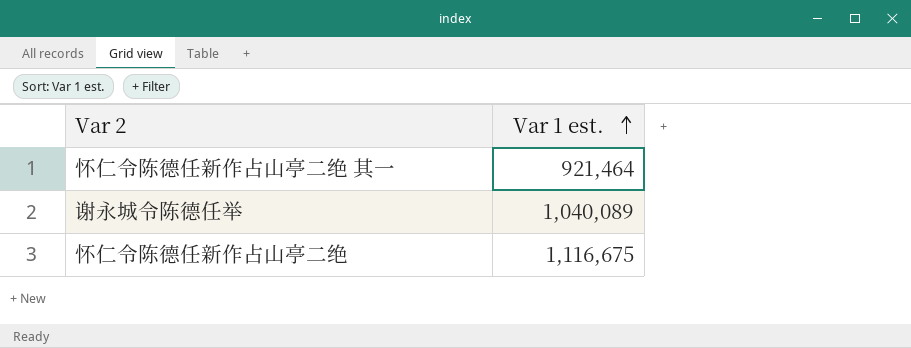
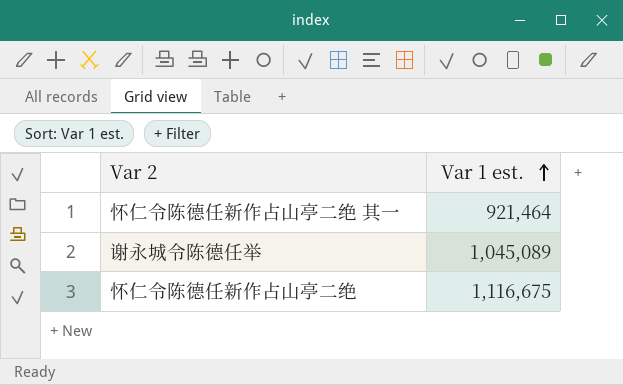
谢永城令陈德任举 | Var 1 est.: 1,040,089 -> 1,045,089

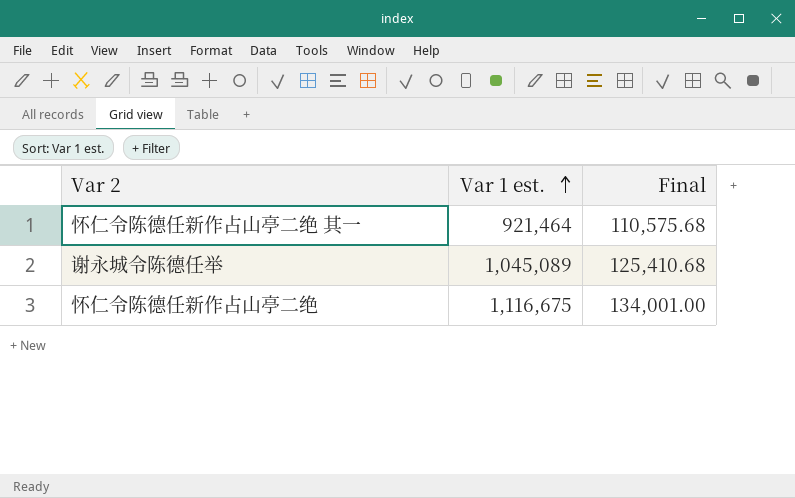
column Final | formula: none -> [Var 1 est.] * 0.12

